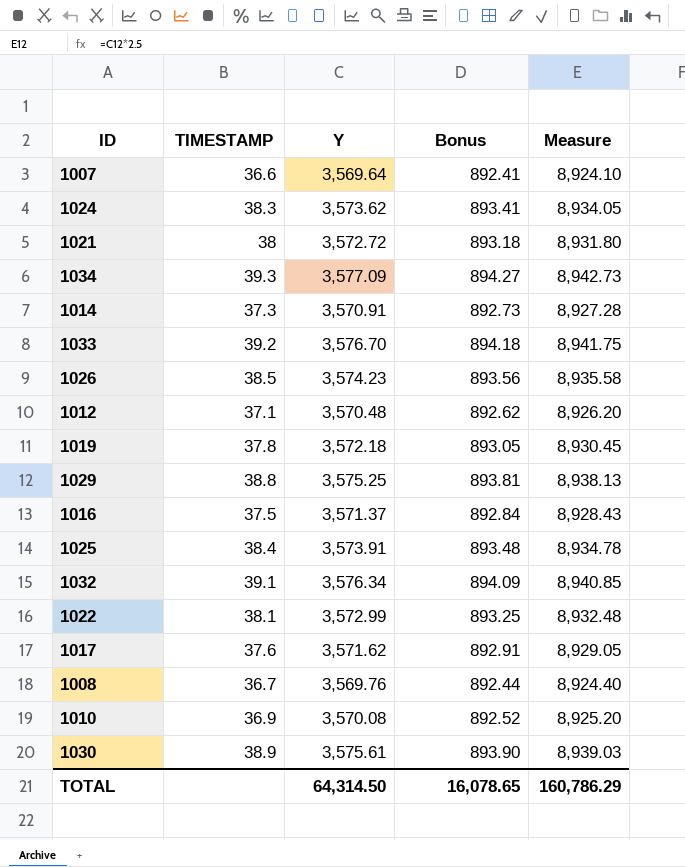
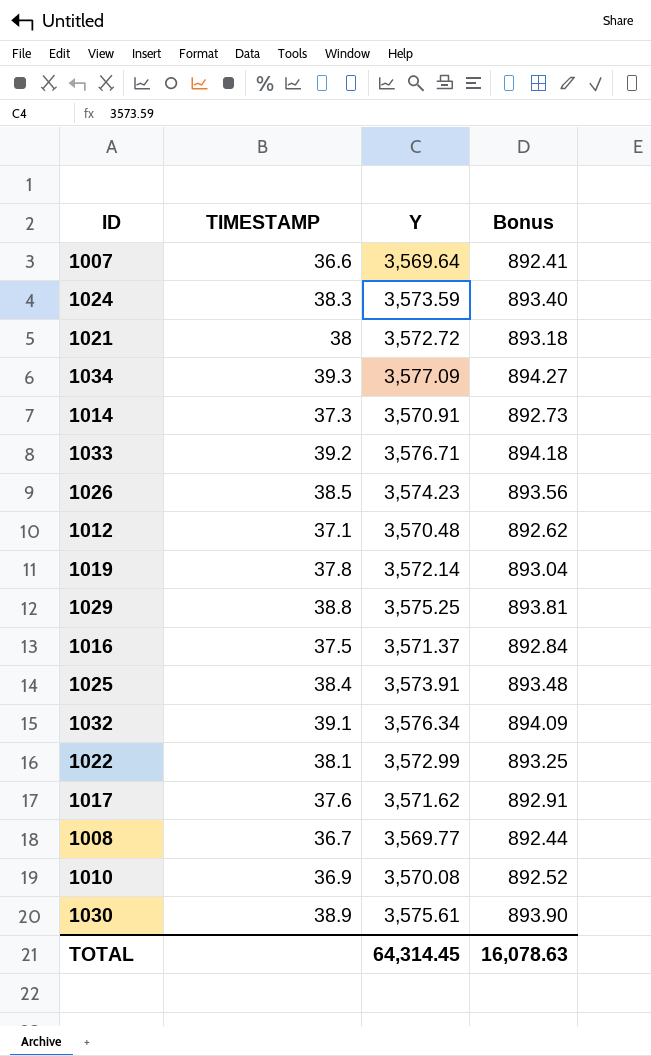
column Measure | formula: [Y] * 2.5 -> none
1024 | Y: 3,573.62 -> 3,573.59
1024 | Bonus: 893.41 -> 893.40
1033 | Y: 3,576.70 -> 3,576.71
1019 | Y: 3,572.18 -> 3,572.14
1019 | Bonus: 893.05 -> 893.04
1008 | Y: 3,569.76 -> 3,569.77
TOTAL | Y: 64,314.50 -> 64,314.45
TOTAL | Bonus: 16,078.65 -> 16,078.63

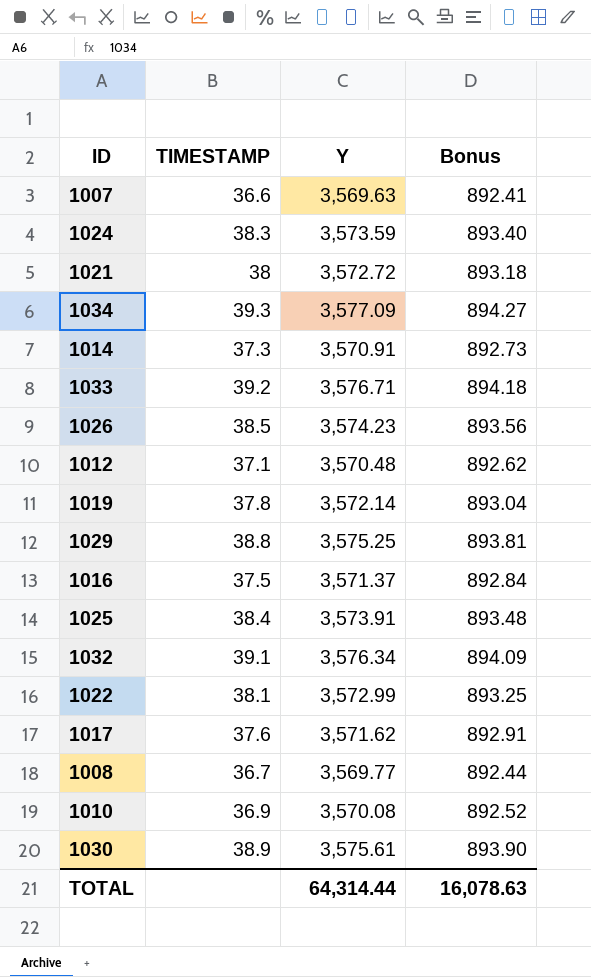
1007 | Y: 3,569.64 -> 3,569.63
TOTAL | Y: 64,314.45 -> 64,314.44

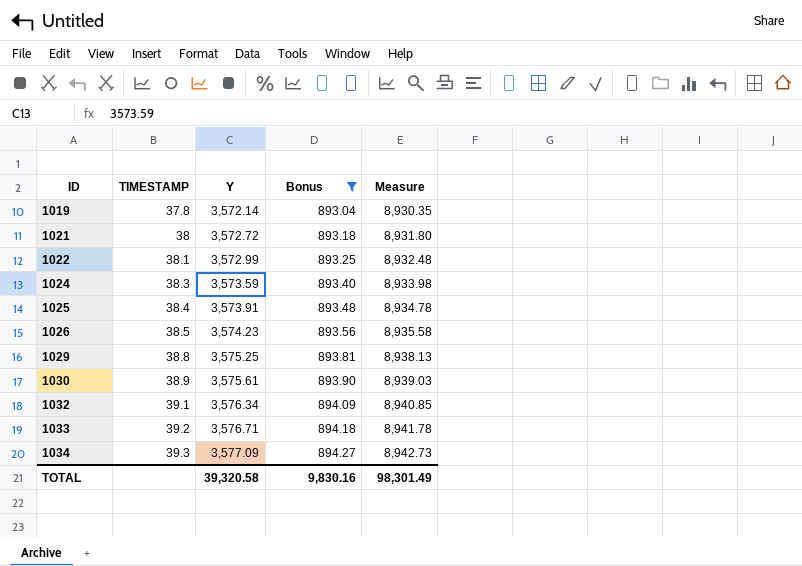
filter: none -> Bonus >= 893.04
row order: none -> ID ascending
column Measure | formula: none -> [Y] * 2.5
TOTAL | Y: 64,314.44 -> 39,320.58
TOTAL | Bonus: 16,078.63 -> 9,830.16

